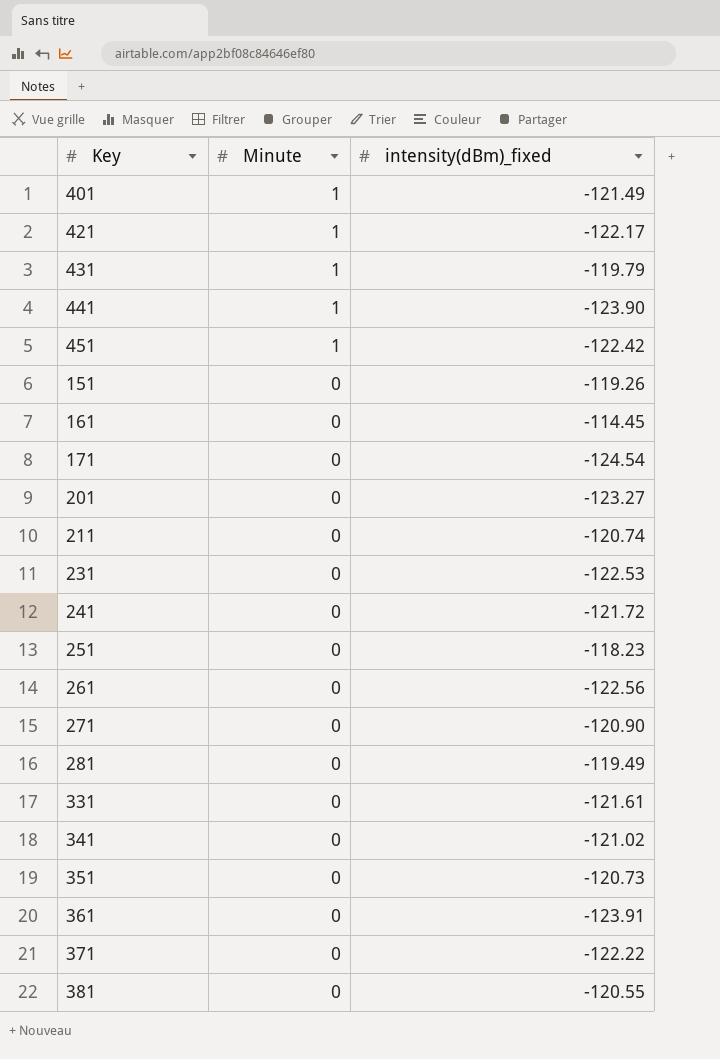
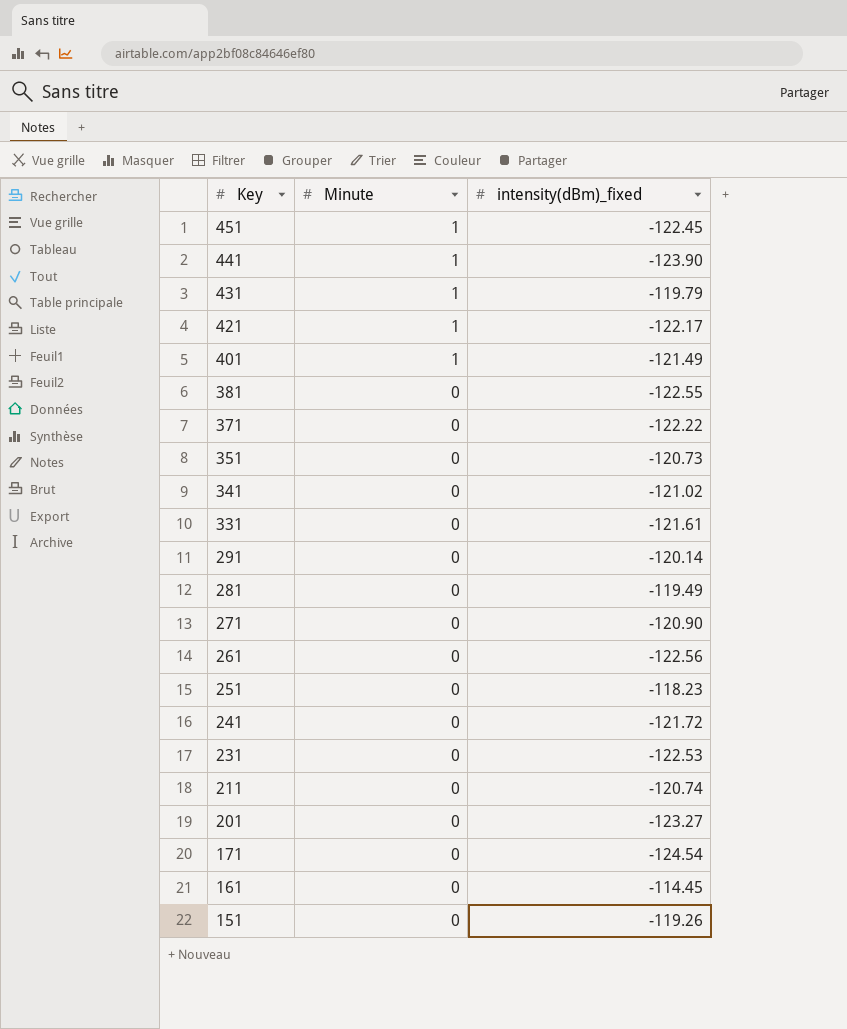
row order: Minute descending -> Key descending
row 361: 0 | -123.91 -> none
451 | intensity(dBm)_fixed: -122.42 -> -122.45
381 | intensity(dBm)_fixed: -120.55 -> -122.55
row 291: none -> 0 | -120.14

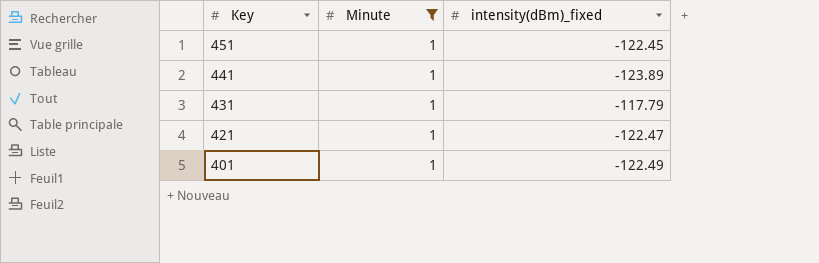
filter: none -> Minute = 1
441 | intensity(dBm)_fixed: -123.90 -> -123.89
431 | intensity(dBm)_fixed: -119.79 -> -117.79
421 | intensity(dBm)_fixed: -122.17 -> -122.47
401 | intensity(dBm)_fixed: -121.49 -> -122.49

